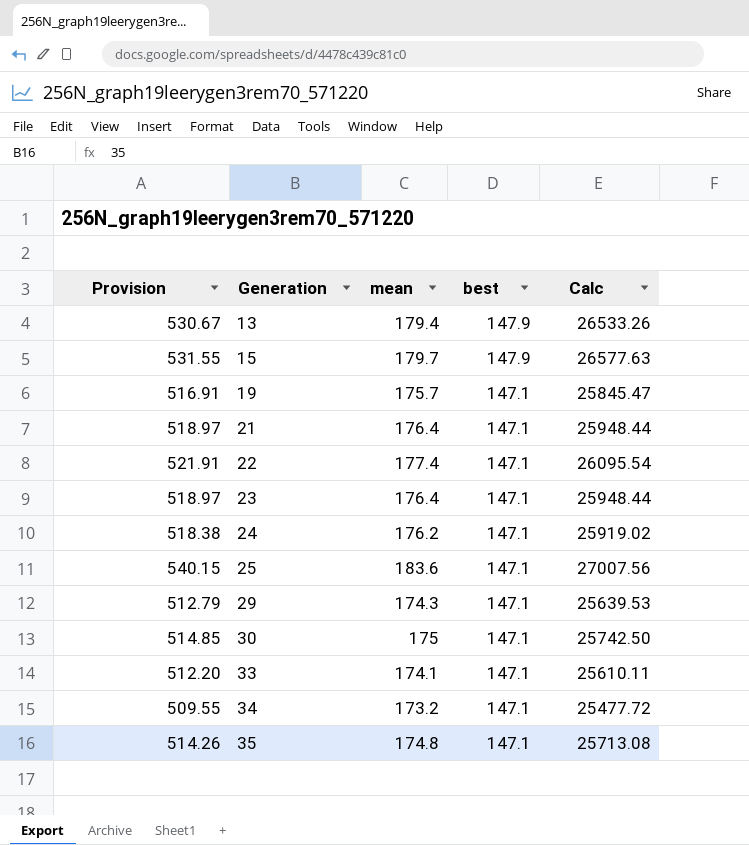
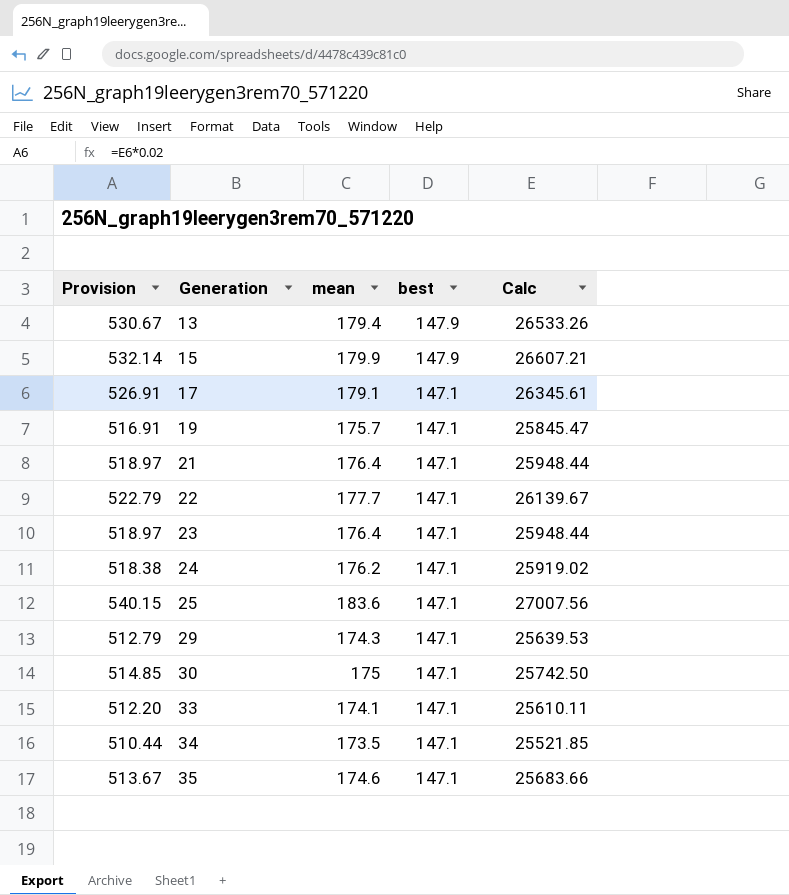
15 | Provision: 531.55 -> 532.14
15 | mean: 179.7 -> 179.9
15 | Calc: 26577.63 -> 26607.21
row 17: none -> 526.91 | 179.1 | 147.1 | 26345.61
22 | Provision: 521.91 -> 522.79
22 | mean: 177.4 -> 177.7
22 | Calc: 26095.54 -> 26139.67
34 | Provision: 509.55 -> 510.44
34 | mean: 173.2 -> 173.5
34 | Calc: 25477.72 -> 25521.85
35 | Provision: 514.26 -> 513.67
35 | mean: 174.8 -> 174.6
35 | Calc: 25713.08 -> 25683.66

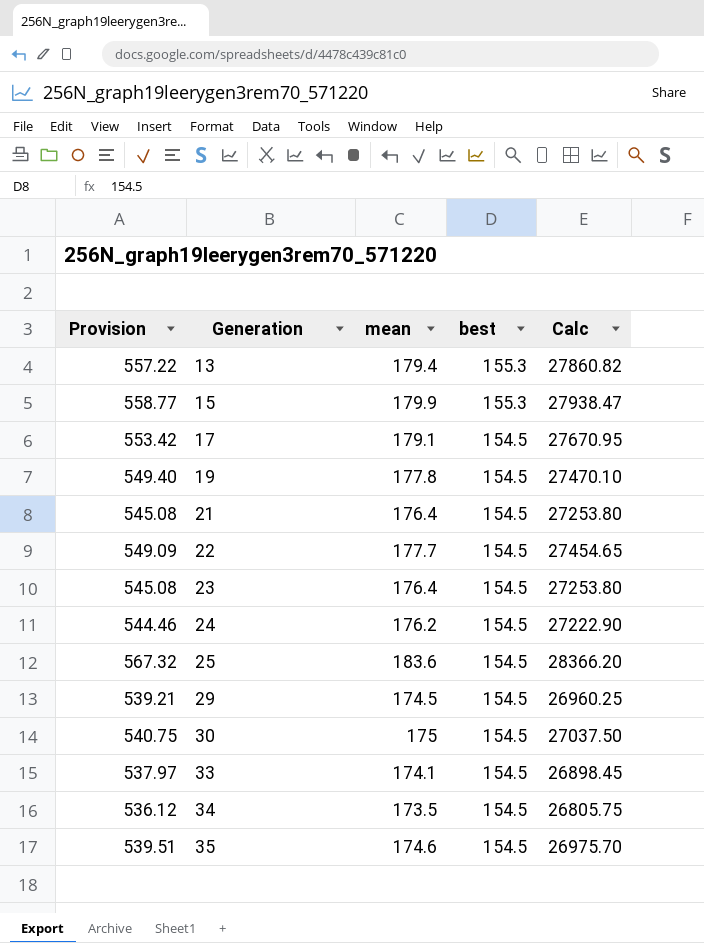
13 | Provision: 530.67 -> 557.22
13 | best: 147.9 -> 155.3
13 | Calc: 26533.26 -> 27860.82
15 | Provision: 532.14 -> 558.77
15 | best: 147.9 -> 155.3
15 | Calc: 26607.21 -> 27938.47
17 | Provision: 526.91 -> 553.42
17 | best: 147.1 -> 154.5
17 | Calc: 26345.61 -> 27670.95
19 | Provision: 516.91 -> 549.40
19 | mean: 175.7 -> 177.8
19 | best: 147.1 -> 154.5
19 | Calc: 25845.47 -> 27470.10
21 | Provision: 518.97 -> 545.08
21 | best: 147.1 -> 154.5
21 | Calc: 25948.44 -> 27253.80
22 | Provision: 522.79 -> 549.09
22 | best: 147.1 -> 154.5
22 | Calc: 26139.67 -> 27454.65
23 | Provision: 518.97 -> 545.08
23 | best: 147.1 -> 154.5
23 | Calc: 25948.44 -> 27253.80
24 | Provision: 518.38 -> 544.46
24 | best: 147.1 -> 154.5
24 | Calc: 25919.02 -> 27222.90
25 | Provision: 540.15 -> 567.32
25 | best: 147.1 -> 154.5
25 | Calc: 27007.56 -> 28366.20
29 | Provision: 512.79 -> 539.21
29 | mean: 174.3 -> 174.5
29 | best: 147.1 -> 154.5
29 | Calc: 25639.53 -> 26960.25
30 | Provision: 514.85 -> 540.75
30 | best: 147.1 -> 154.5
30 | Calc: 25742.50 -> 27037.50
33 | Provision: 512.20 -> 537.97
33 | best: 147.1 -> 154.5
33 | Calc: 25610.11 -> 26898.45
34 | Provision: 510.44 -> 536.12
34 | best: 147.1 -> 154.5
34 | Calc: 25521.85 -> 26805.75
35 | Provision: 513.67 -> 539.51
35 | best: 147.1 -> 154.5
35 | Calc: 25683.66 -> 26975.70

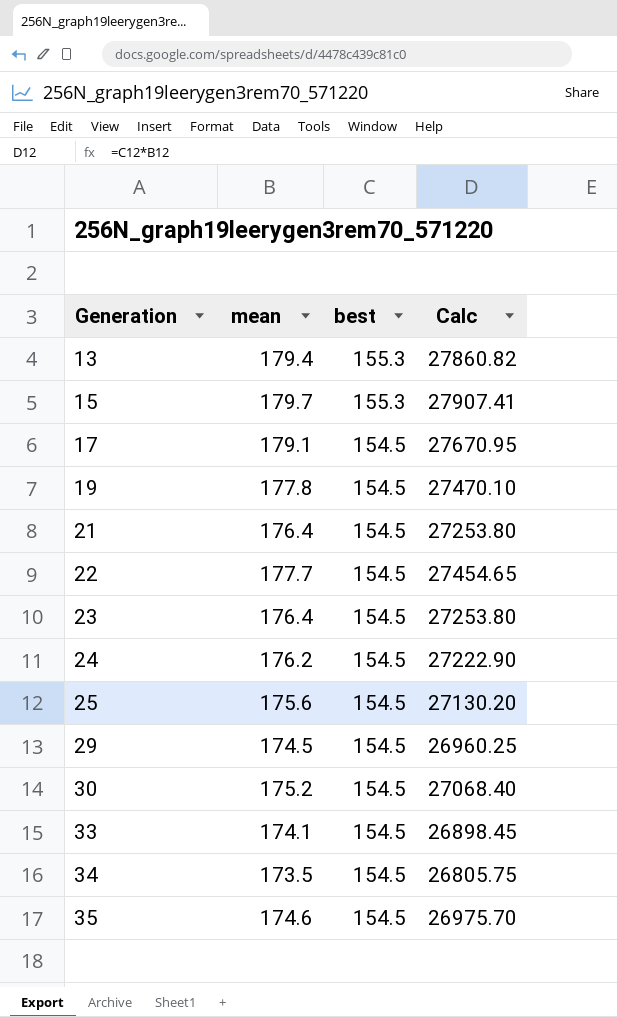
column Provision | formula: [Calc] * 0.02 -> none
15 | mean: 179.9 -> 179.7
15 | Calc: 27938.47 -> 27907.41
25 | mean: 183.6 -> 175.6
25 | Calc: 28366.20 -> 27130.20
30 | mean: 175 -> 175.2
30 | Calc: 27037.50 -> 27068.40

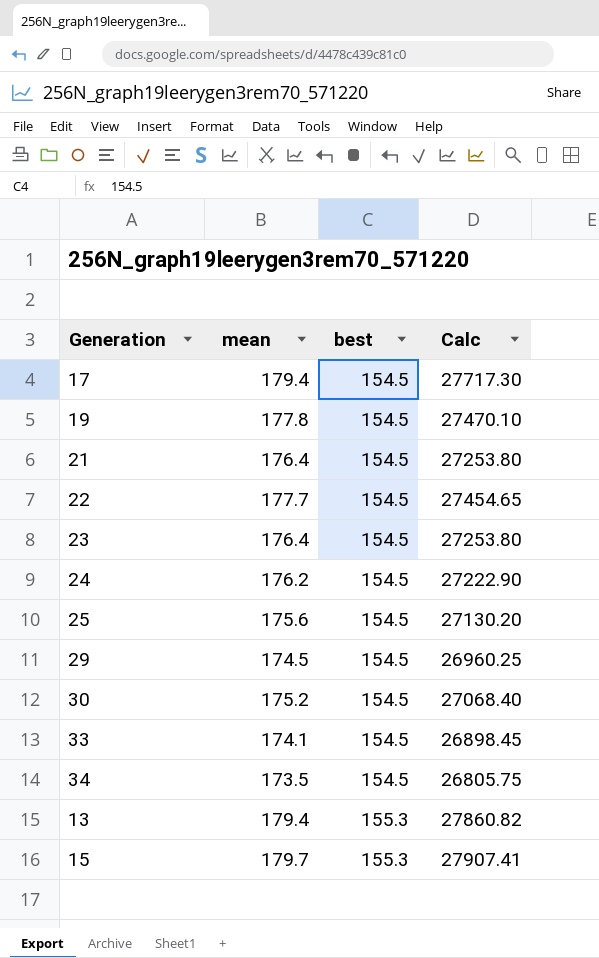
row order: Generation ascending -> best ascending
row 35: 174.6 | 154.5 | 26975.70 -> none
17 | mean: 179.1 -> 179.4
17 | Calc: 27670.95 -> 27717.30

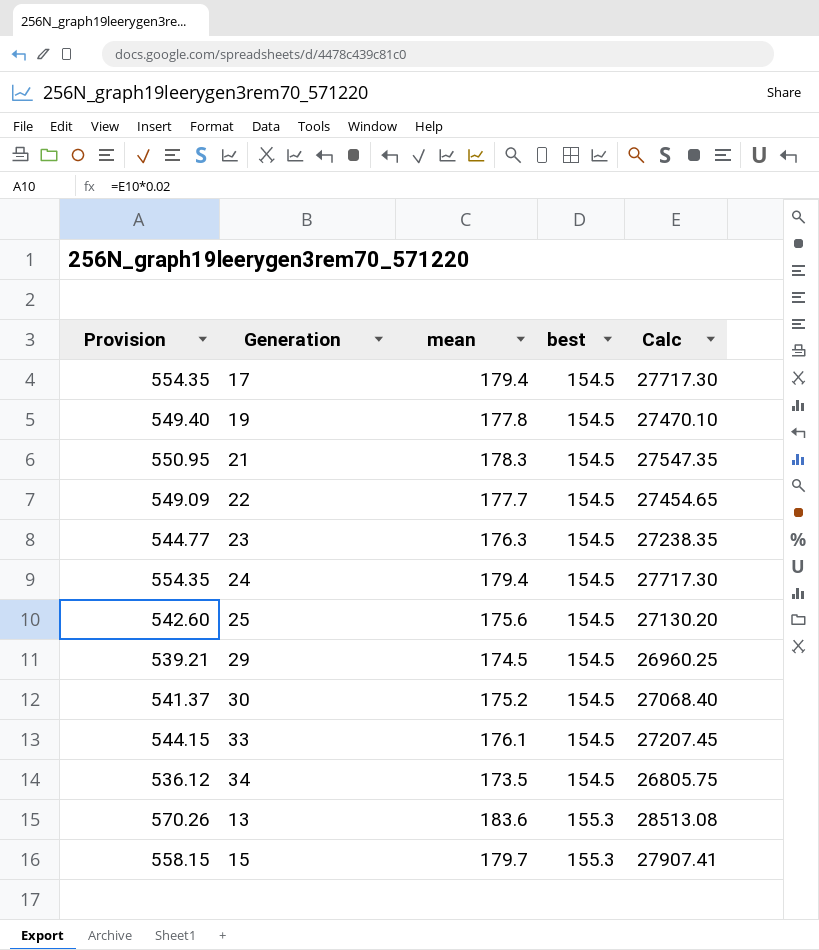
column Provision | formula: none -> [Calc] * 0.02
21 | mean: 176.4 -> 178.3
21 | Calc: 27253.80 -> 27547.35
23 | mean: 176.4 -> 176.3
23 | Calc: 27253.80 -> 27238.35
24 | mean: 176.2 -> 179.4
24 | Calc: 27222.90 -> 27717.30
33 | mean: 174.1 -> 176.1
33 | Calc: 26898.45 -> 27207.45
13 | mean: 179.4 -> 183.6
13 | Calc: 27860.82 -> 28513.08

